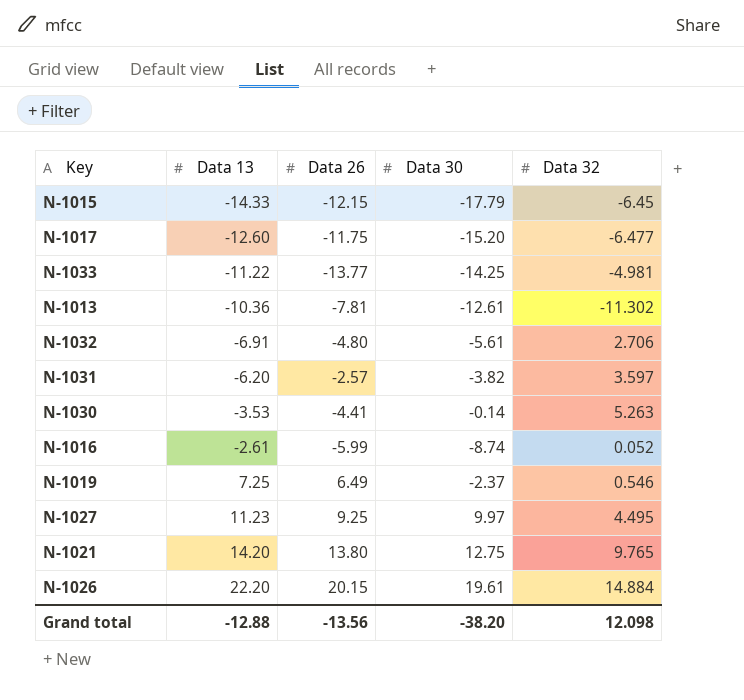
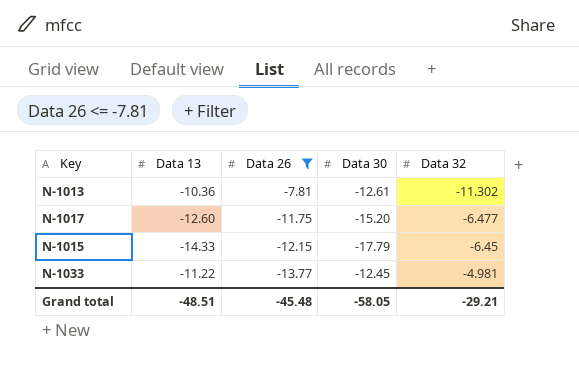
filter: none -> Data 26 <= -7.81
row order: Data 13 ascending -> Data 26 descending
N-1033 | Data 30: -14.25 -> -12.45
Grand total | Data 13: -12.88 -> -48.51
Grand total | Data 26: -13.56 -> -45.48
Grand total | Data 30: -38.20 -> -58.05
Grand total | Data 32: 12.098 -> -29.21

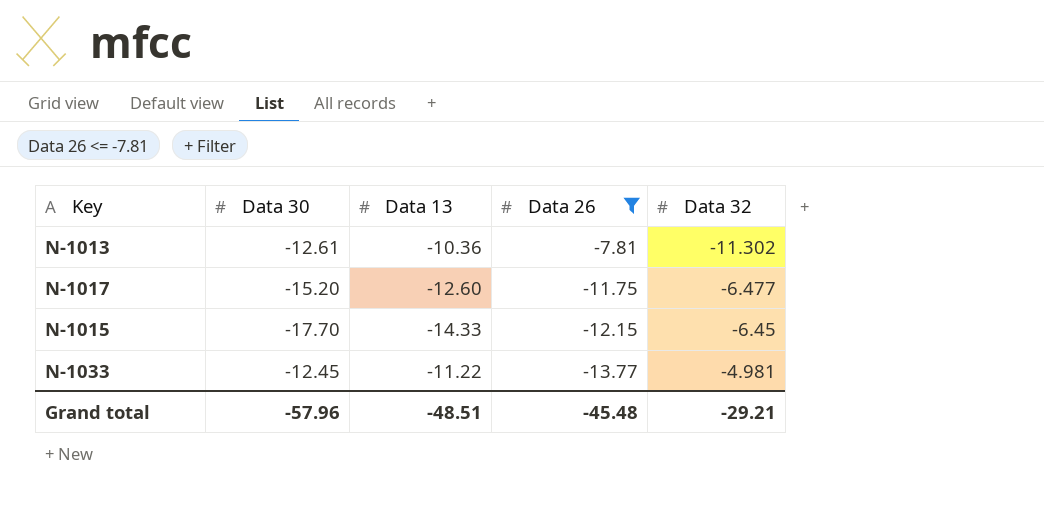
column Data 30 | position: 4 -> 2
N-1015 | Data 30: -17.79 -> -17.70
Grand total | Data 30: -58.05 -> -57.96

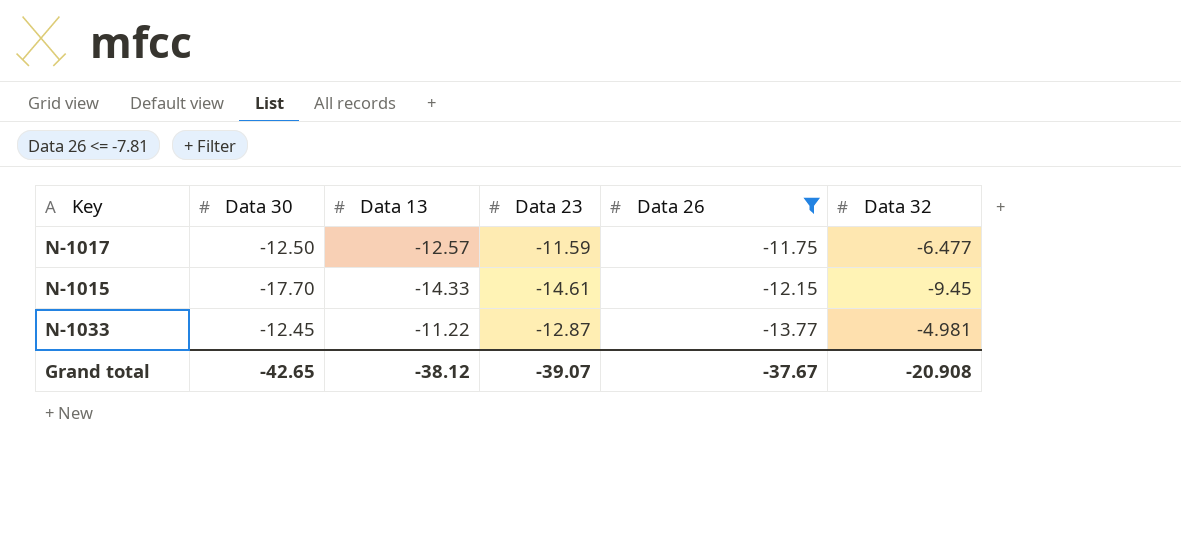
column Data 23 | position: none -> 4
row N-1013: -12.61 | -10.36 | -7.81 | -11.302 -> none
N-1017 | Data 30: -15.20 -> -12.50
N-1017 | Data 13: -12.60 -> -12.57
N-1015 | Data 32: -6.45 -> -9.45
Grand total | Data 30: -57.96 -> -42.65
Grand total | Data 13: -48.51 -> -38.12
Grand total | Data 26: -45.48 -> -37.67
Grand total | Data 32: -29.21 -> -20.908

